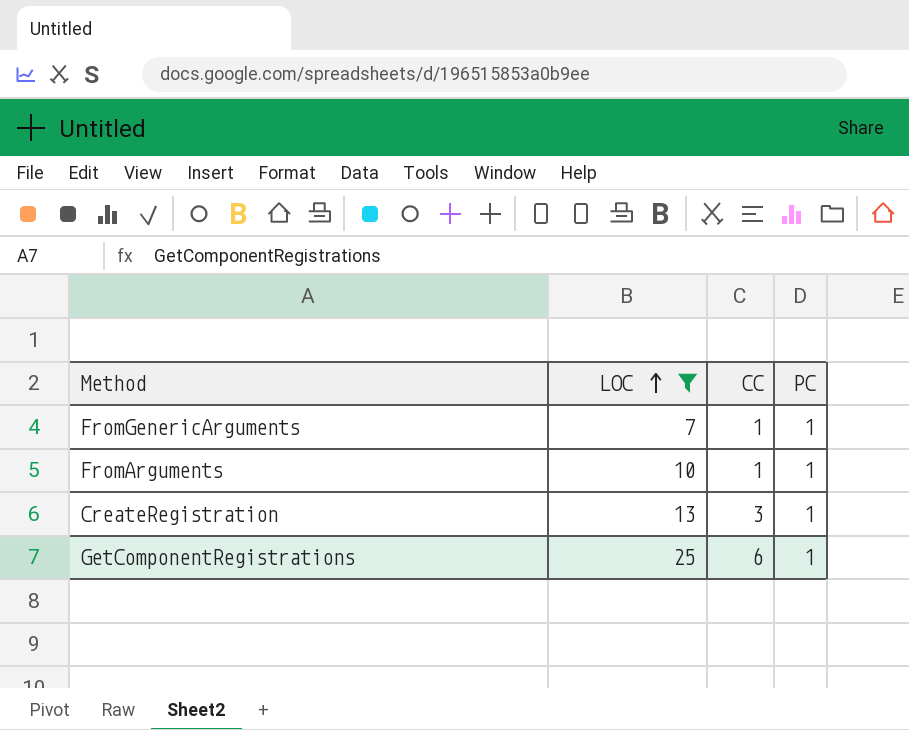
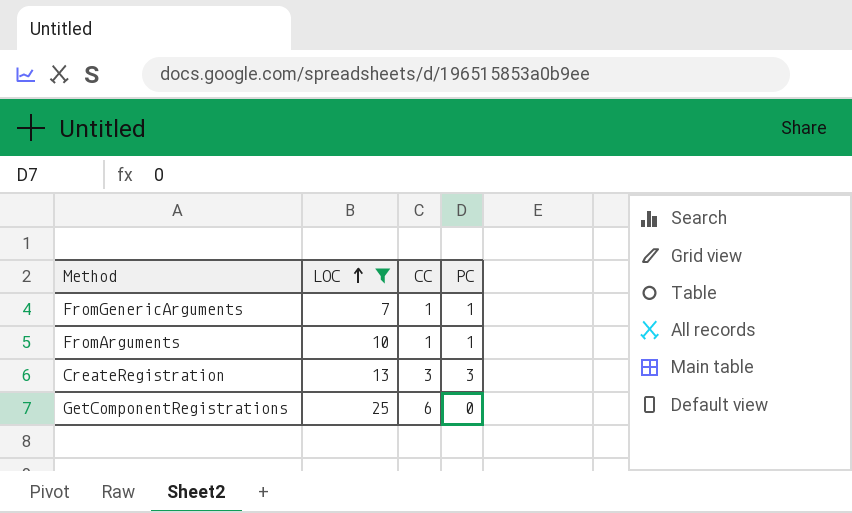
CreateRegistration | PC: 1 -> 3
GetComponentRegistrations | PC: 1 -> 0

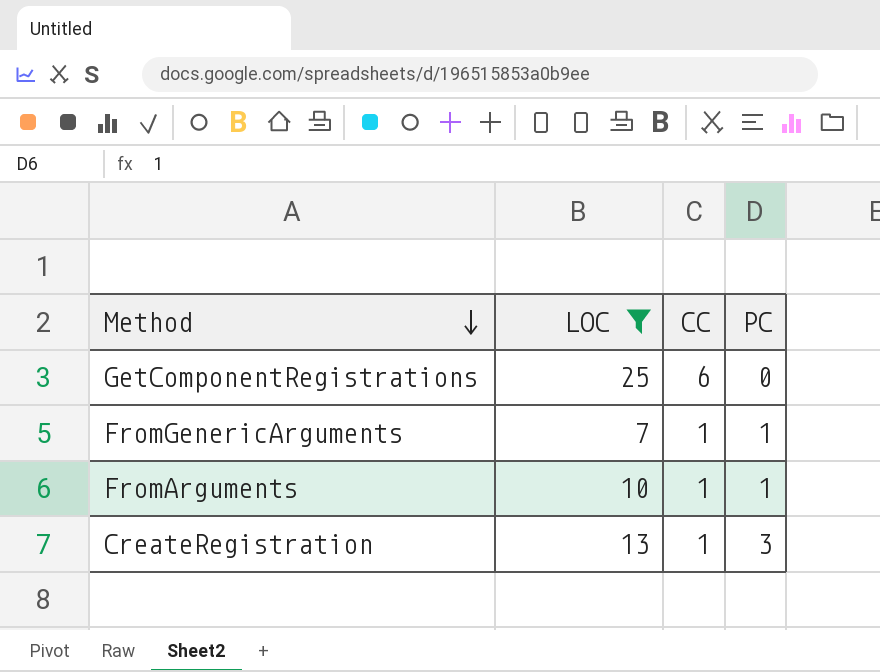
row order: LOC ascending -> Method descending
CreateRegistration | CC: 3 -> 1

